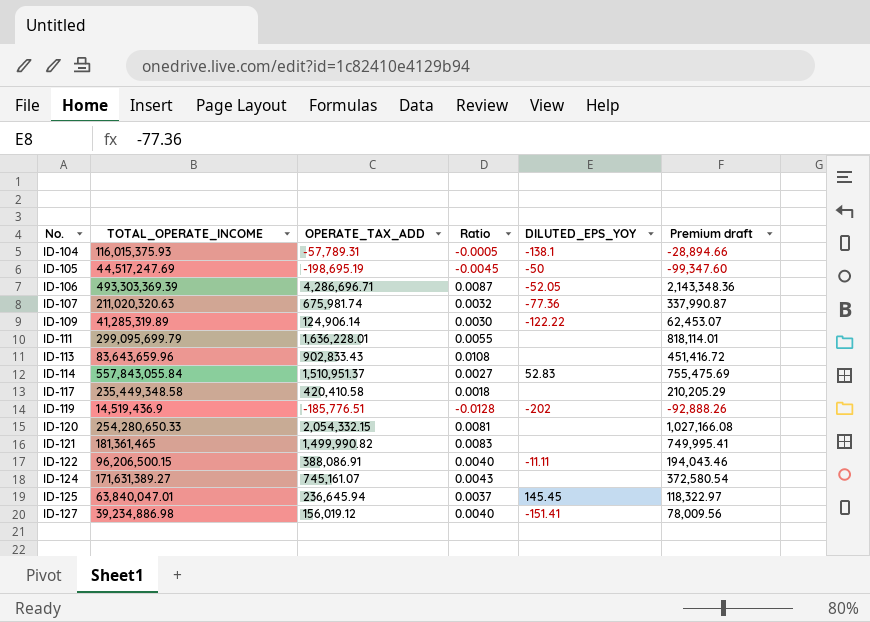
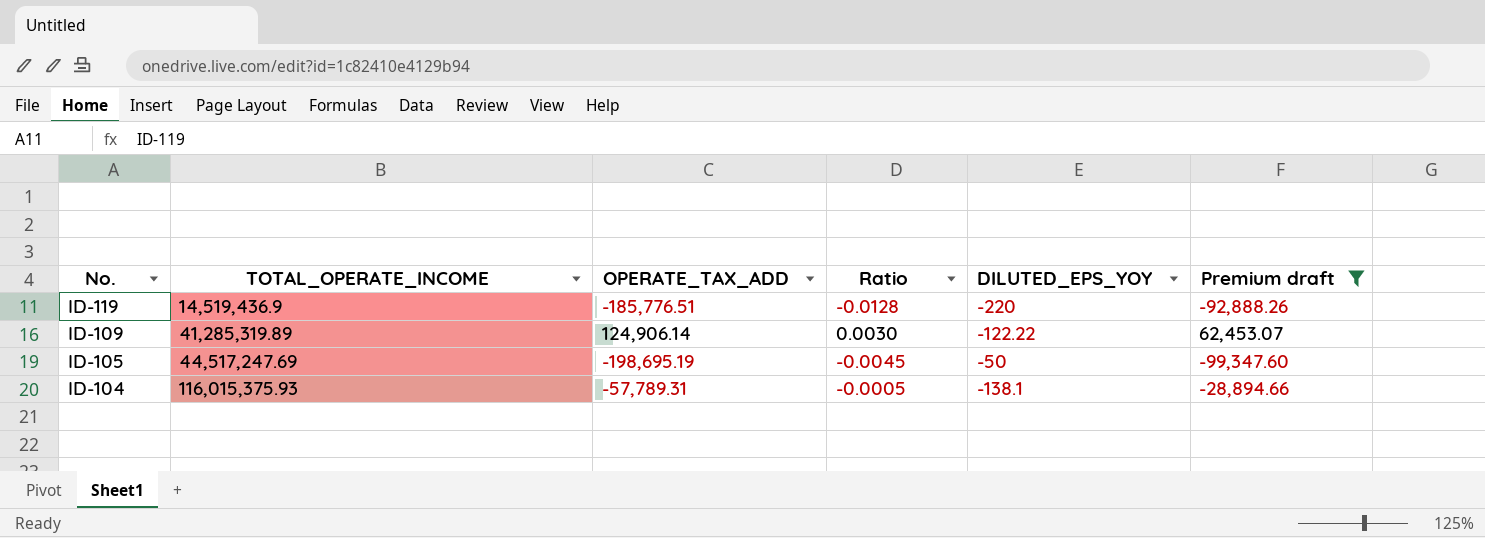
filter: none -> Premium draft <= 62,453.07
row order: No. ascending -> No. descending
ID-119 | DILUTED_EPS_YOY: -202 -> -220

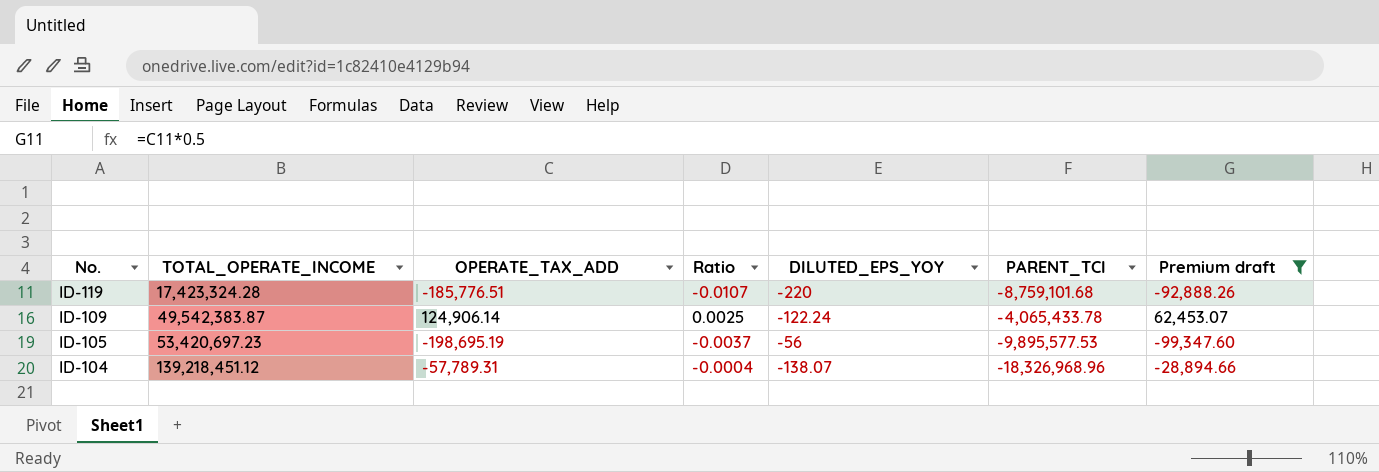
column PARENT_TCI | position: none -> 6
ID-119 | TOTAL_OPERATE_INCOME: 14,519,436.9 -> 17,423,324.28
ID-119 | Ratio: -0.0128 -> -0.0107
ID-109 | TOTAL_OPERATE_INCOME: 41,285,319.89 -> 49,542,383.87
ID-109 | Ratio: 0.0030 -> 0.0025
ID-109 | DILUTED_EPS_YOY: -122.22 -> -122.24
ID-105 | TOTAL_OPERATE_INCOME: 44,517,247.69 -> 53,420,697.23
ID-105 | Ratio: -0.0045 -> -0.0037
ID-105 | DILUTED_EPS_YOY: -50 -> -56
ID-104 | TOTAL_OPERATE_INCOME: 116,015,375.93 -> 139,218,451.12
ID-104 | Ratio: -0.0005 -> -0.0004
ID-104 | DILUTED_EPS_YOY: -138.1 -> -138.07

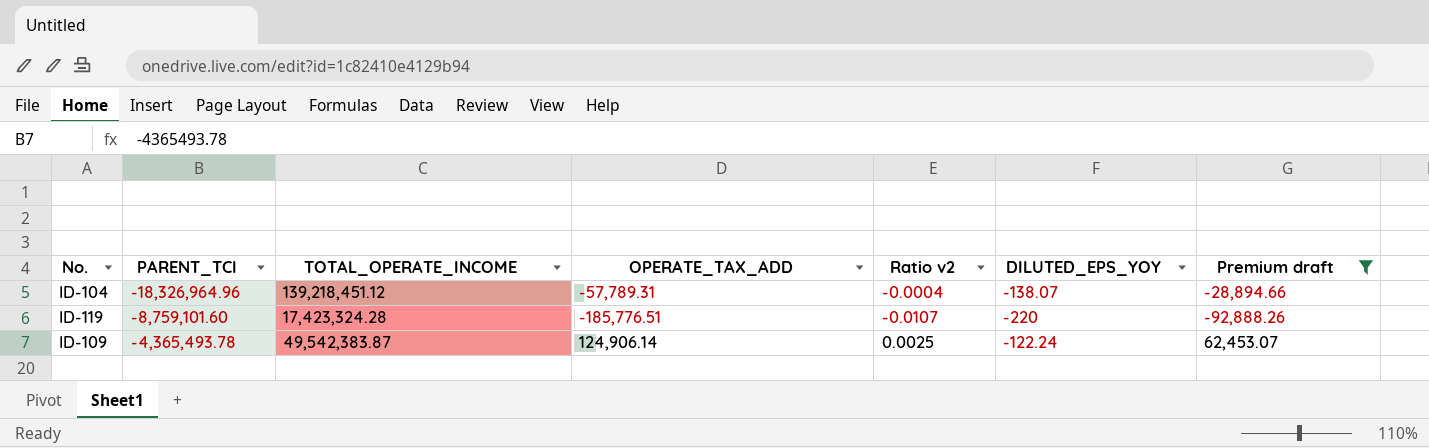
row order: No. descending -> PARENT_TCI ascending
column PARENT_TCI | position: 6 -> 2
column name: Ratio -> Ratio v2
row ID-105: 53,420,697.23 | -198,695.19 | -0.0037 | -56 | -9,895,577.53 | -99,347.60 -> none
ID-104 | PARENT_TCI: -18,326,968.96 -> -18,326,964.96
ID-119 | PARENT_TCI: -8,759,101.68 -> -8,759,101.60
ID-109 | PARENT_TCI: -4,065,433.78 -> -4,365,493.78

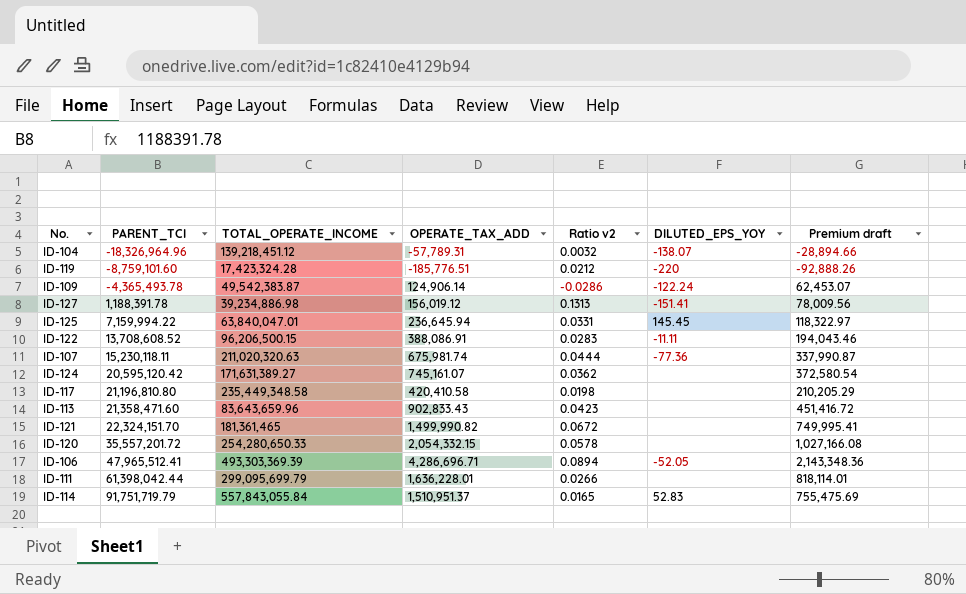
filter: Premium draft <= 62,453.07 -> none
column Ratio v2 | formula: [OPERATE_TAX_ADD] / [TOTAL_OPERATE_INCOME] -> [OPERATE_TAX_ADD] / [PARENT_TCI]

